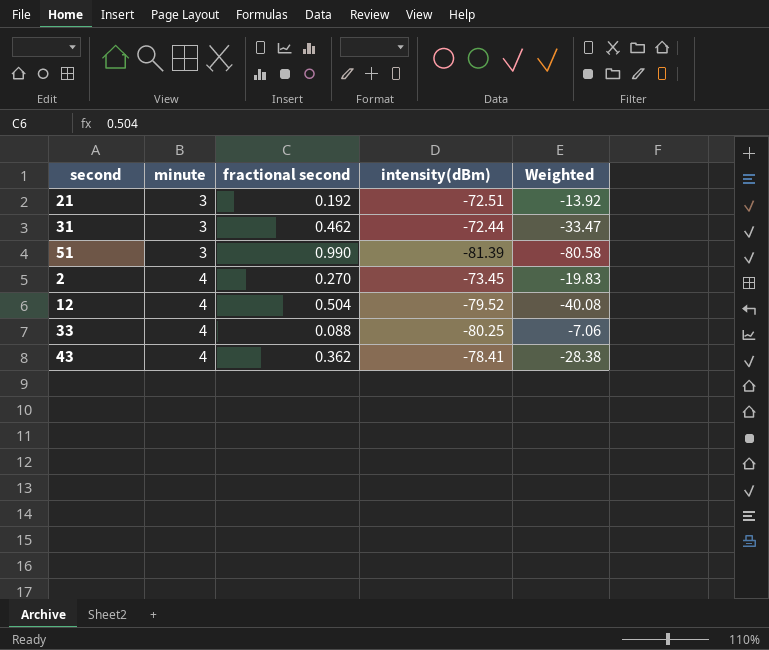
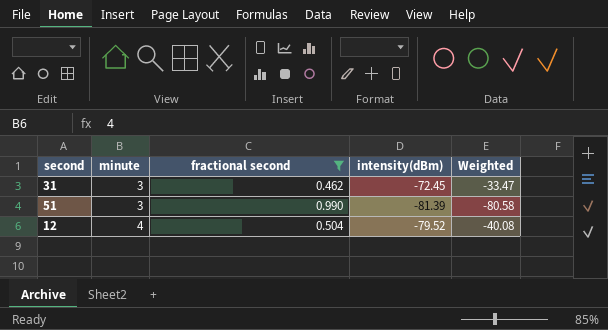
filter: none -> fractional second >= 0.462
31 | intensity(dBm): -72.44 -> -72.45

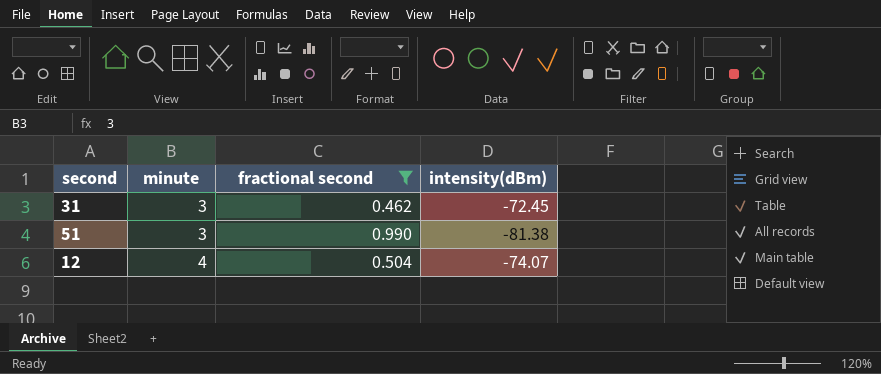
column Weighted | formula: [fractional second] * [intensity(dBm)] -> none
51 | intensity(dBm): -81.39 -> -81.38
12 | intensity(dBm): -79.52 -> -74.07

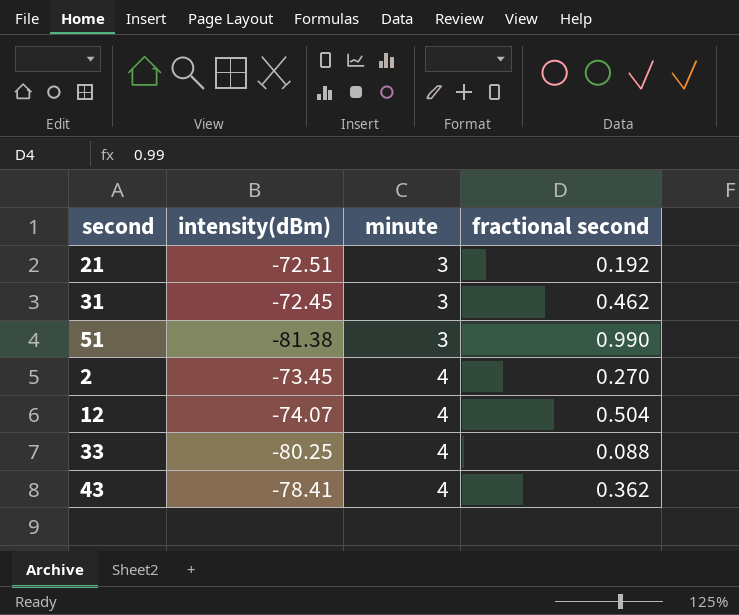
filter: fractional second >= 0.462 -> none
column intensity(dBm) | position: 4 -> 2

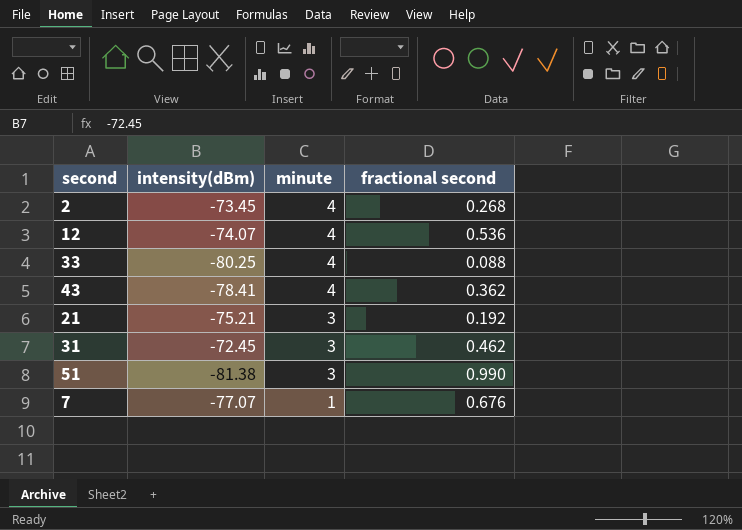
row order: minute ascending -> minute descending
2 | fractional second: 0.270 -> 0.268
12 | fractional second: 0.504 -> 0.536
21 | intensity(dBm): -72.51 -> -75.21
row 7: none -> -77.07 | 1 | 0.676

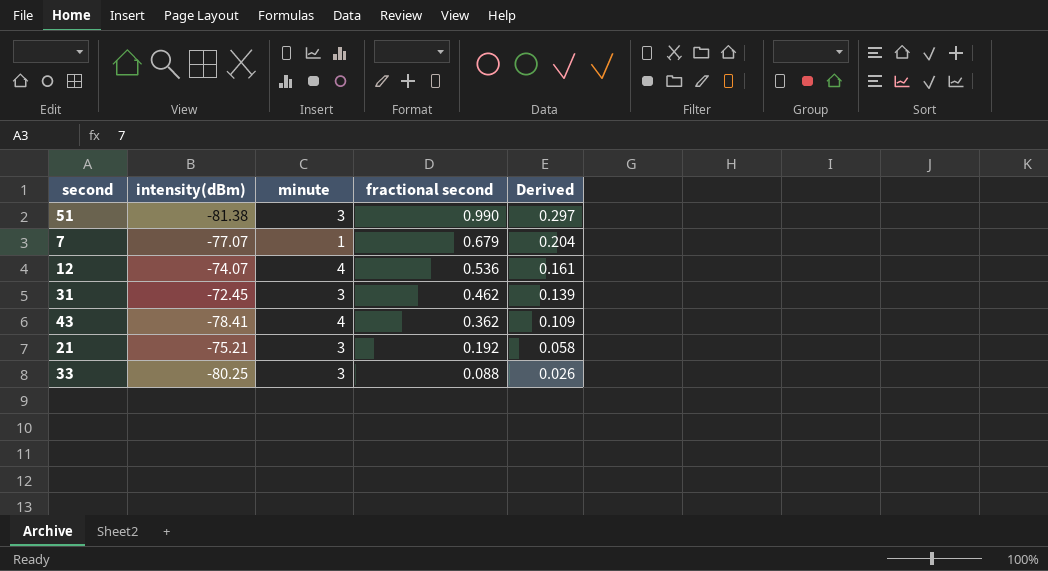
row order: minute descending -> fractional second descending
column Derived | formula: none -> [fractional second] * 0.3
row 2: -73.45 | 4 | 0.268 -> none
7 | fractional second: 0.676 -> 0.679
33 | minute: 4 -> 3

